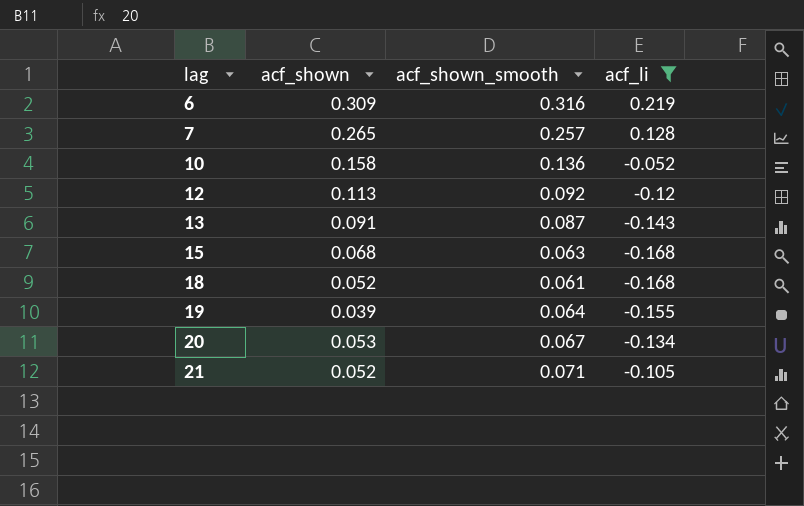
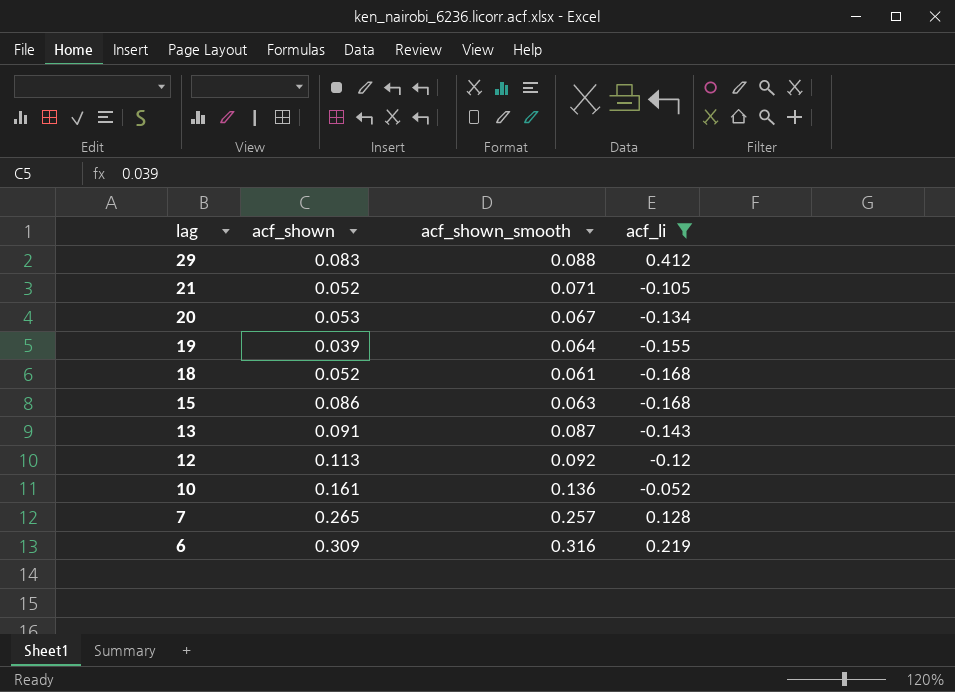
row order: lag ascending -> lag descending
row 29: none -> 0.083 | 0.088 | 0.412
15 | acf_shown: 0.068 -> 0.086
10 | acf_shown: 0.158 -> 0.161

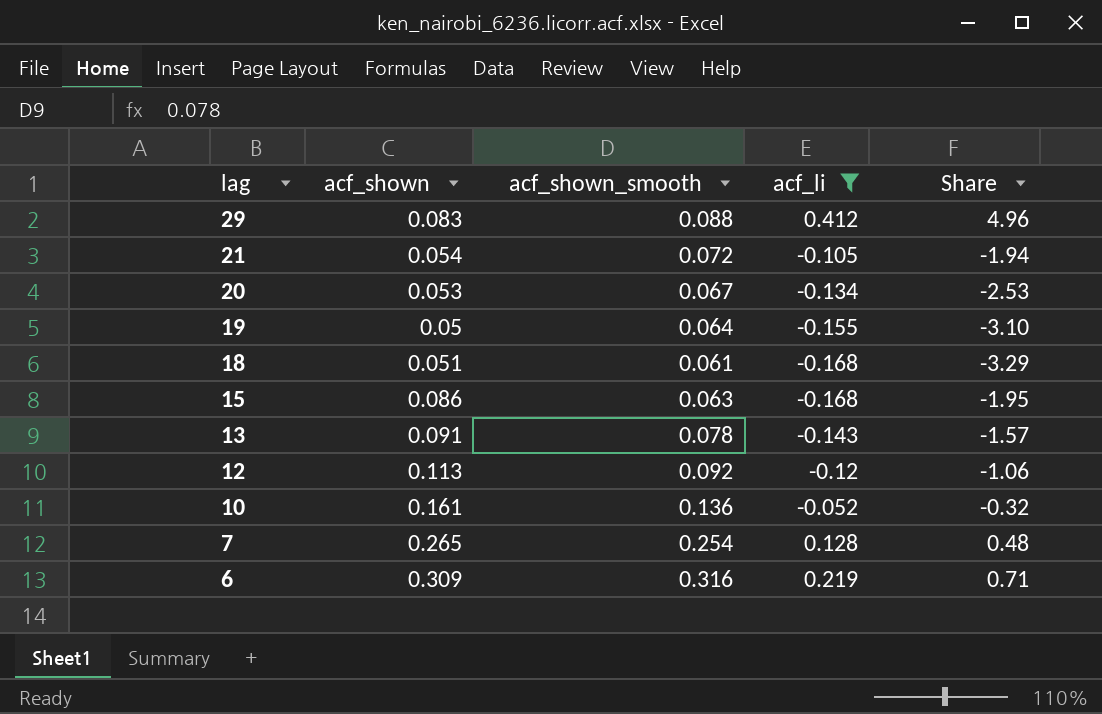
column Share | formula: none -> [acf_li] / [acf_shown]
21 | acf_shown: 0.052 -> 0.054
21 | acf_shown_smooth: 0.071 -> 0.072
19 | acf_shown: 0.039 -> 0.05
18 | acf_shown: 0.052 -> 0.051
13 | acf_shown_smooth: 0.087 -> 0.078
7 | acf_shown_smooth: 0.257 -> 0.254

